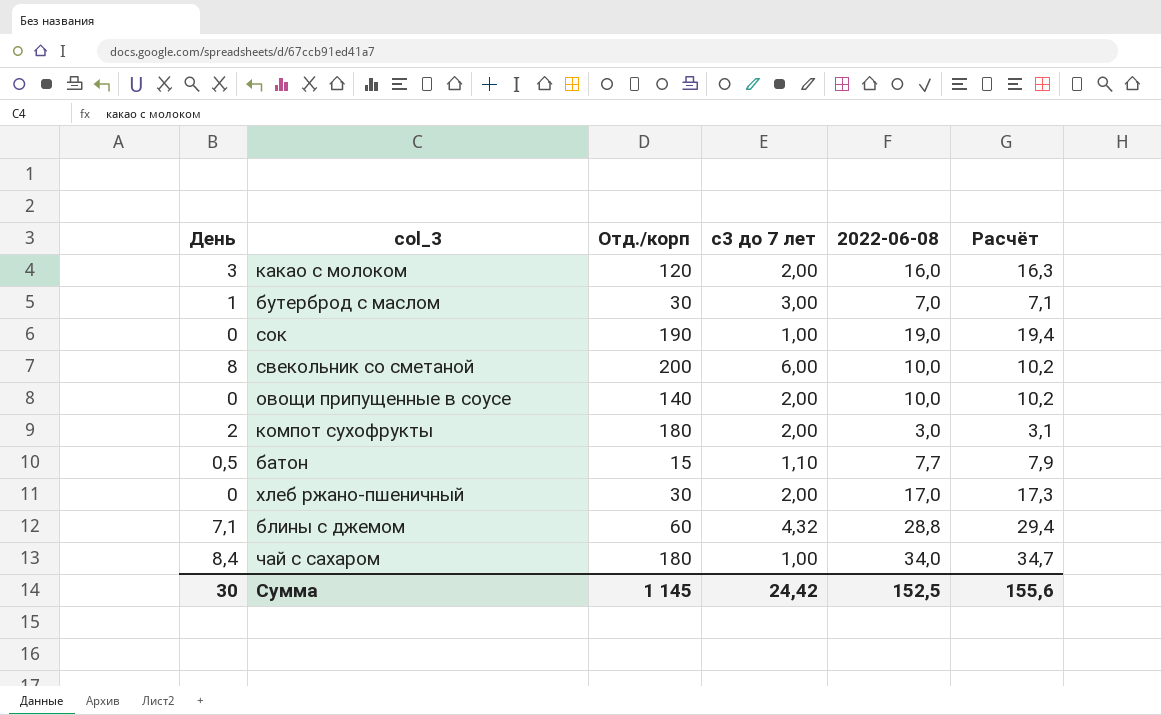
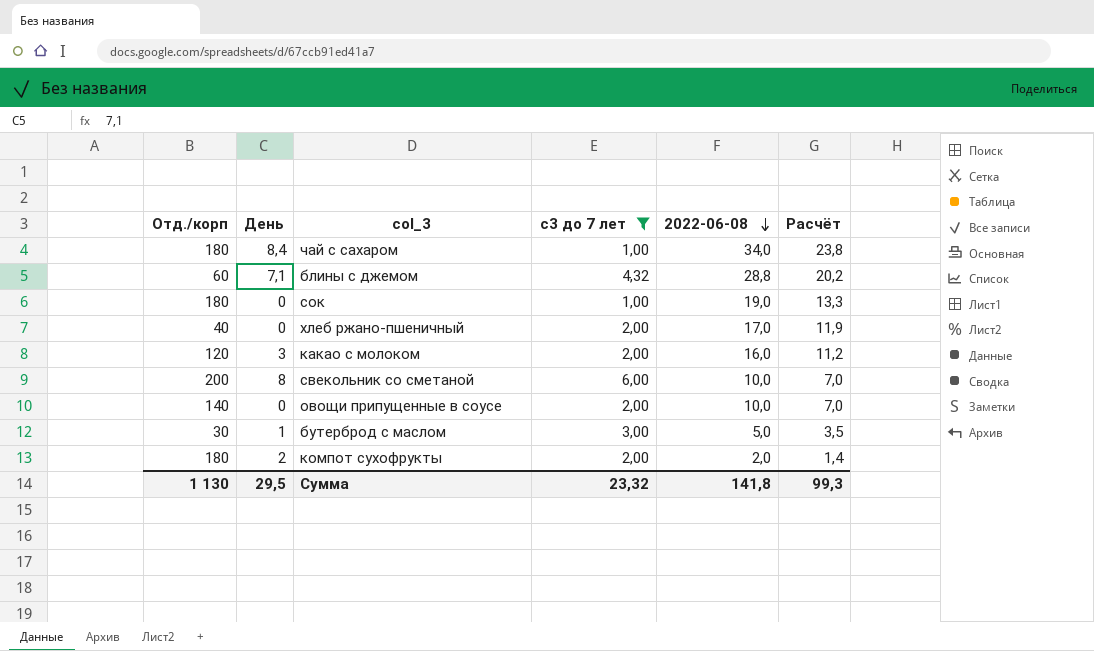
filter: none -> с3 до 7 лет != 1,10
row order: none -> 2022-06-08 descending
column Отд./корп | position: 3 -> 1
column Расчёт | formula: [2022-06-08] * 1,02 -> [2022-06-08] * 0,7
сок | Отд./корп: 190 -> 180
хлеб ржано-пшеничный | Отд./корп: 30 -> 40
бутерброд с маслом | 2022-06-08: 7,0 -> 5,0
компот сухофрукты | 2022-06-08: 3,0 -> 2,0
Сумма | Отд./корп: 1 145 -> 1 130
Сумма | День: 30 -> 29,5
Сумма | с3 до 7 лет: 24,42 -> 23,32
Сумма | 2022-06-08: 152,5 -> 141,8
Сумма | Расчёт: 155,6 -> 99,3

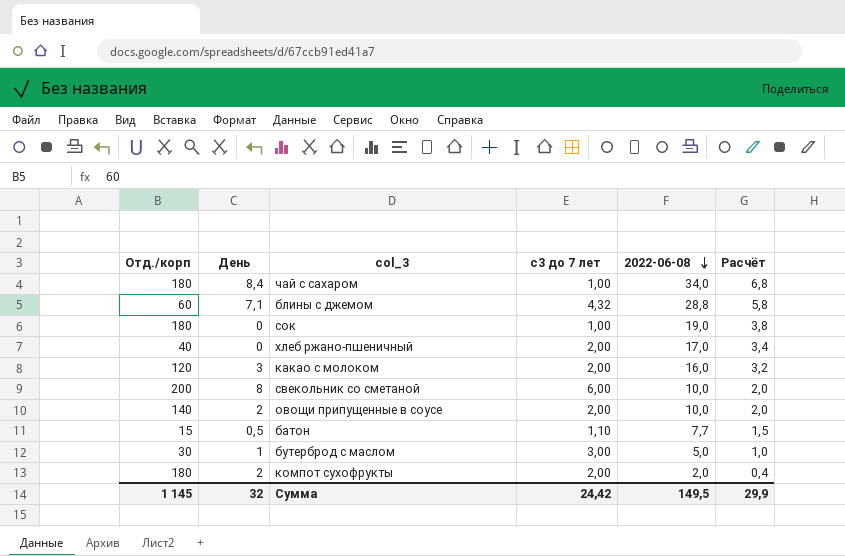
filter: с3 до 7 лет != 1,10 -> none
column Расчёт | formula: [2022-06-08] * 0,7 -> [2022-06-08] * 0,2
овощи припущенные в соусе | День: 0 -> 2
Сумма | Отд./корп: 1 130 -> 1 145
Сумма | День: 29,5 -> 32
Сумма | с3 до 7 лет: 23,32 -> 24,42
Сумма | 2022-06-08: 141,8 -> 149,5
Сумма | Расчёт: 99,3 -> 29,9

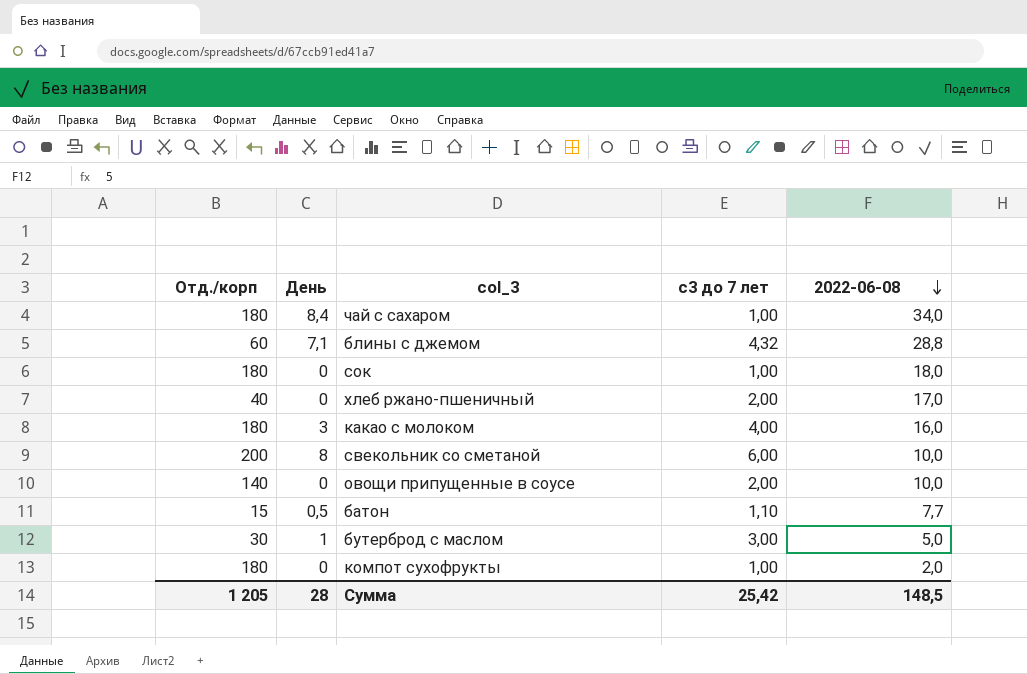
column Расчёт | formula: [2022-06-08] * 0,2 -> none
сок | 2022-06-08: 19,0 -> 18,0
какао с молоком | Отд./корп: 120 -> 180
какао с молоком | с3 до 7 лет: 2,00 -> 4,00
овощи припущенные в соусе | День: 2 -> 0
компот сухофрукты | День: 2 -> 0
компот сухофрукты | с3 до 7 лет: 2,00 -> 1,00
Сумма | Отд./корп: 1 145 -> 1 205
Сумма | День: 32 -> 28
Сумма | с3 до 7 лет: 24,42 -> 25,42
Сумма | 2022-06-08: 149,5 -> 148,5

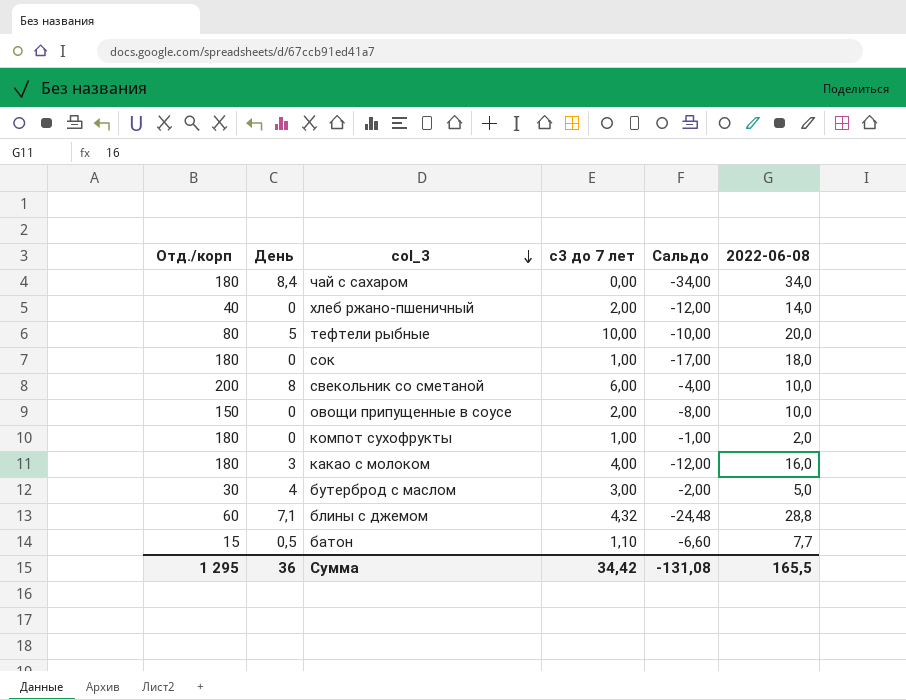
row order: 2022-06-08 descending -> col_3 descending
column Сальдо | formula: none -> [с3 до 7 лет] - [2022-06-08]
чай с сахаром | с3 до 7 лет: 1,00 -> 0,00
хлеб ржано-пшеничный | 2022-06-08: 17,0 -> 14,0
row тефтели рыбные: none -> 80 | 5 | 10,00 | -10,00 | 20,0
овощи припущенные в соусе | Отд./корп: 140 -> 150
бутерброд с маслом | День: 1 -> 4
Сумма | Отд./корп: 1 205 -> 1 295
Сумма | День: 28 -> 36
Сумма | с3 до 7 лет: 25,42 -> 34,42
Сумма | 2022-06-08: 148,5 -> 165,5

